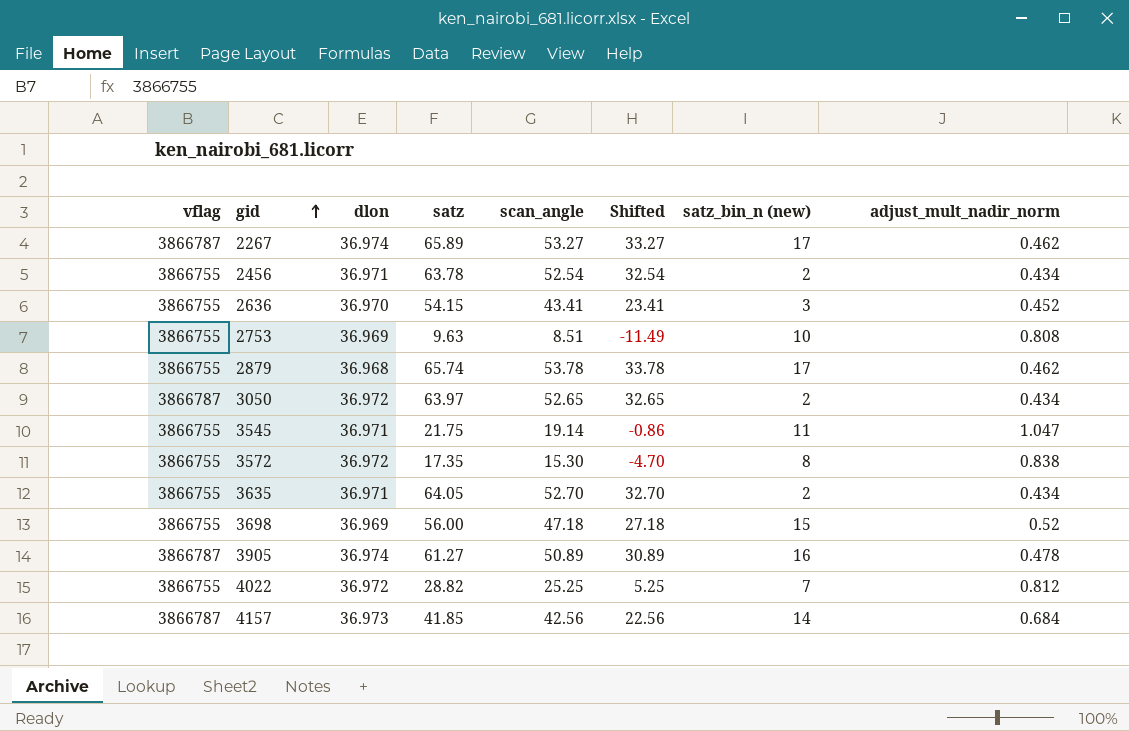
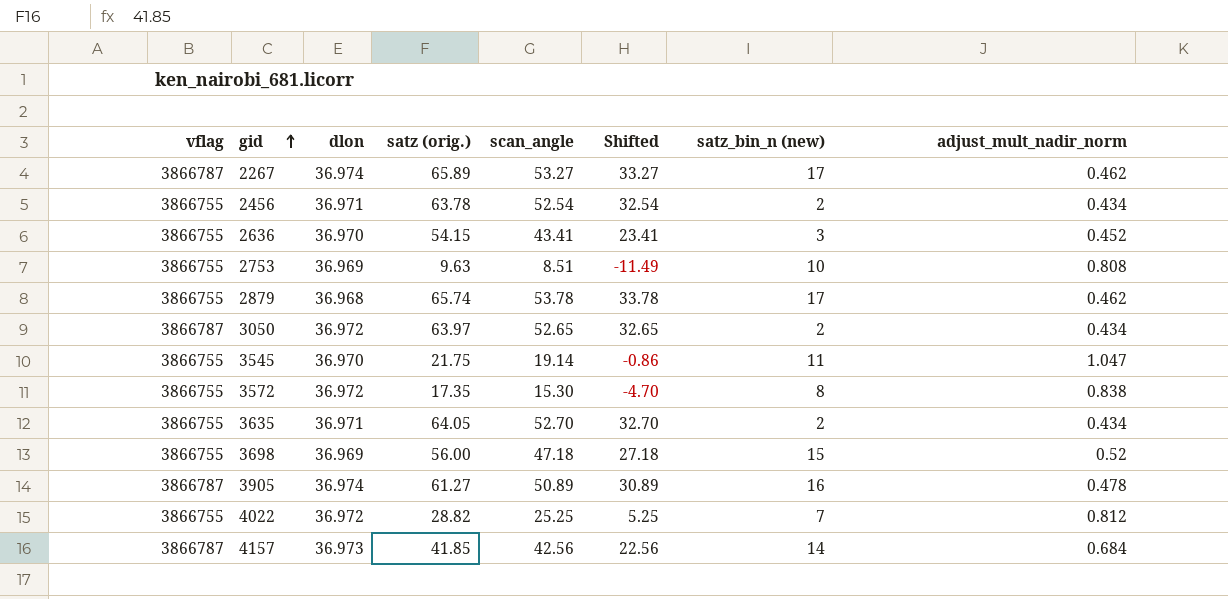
column name: satz -> satz (orig.)
3545 | dlon: 36.971 -> 36.970

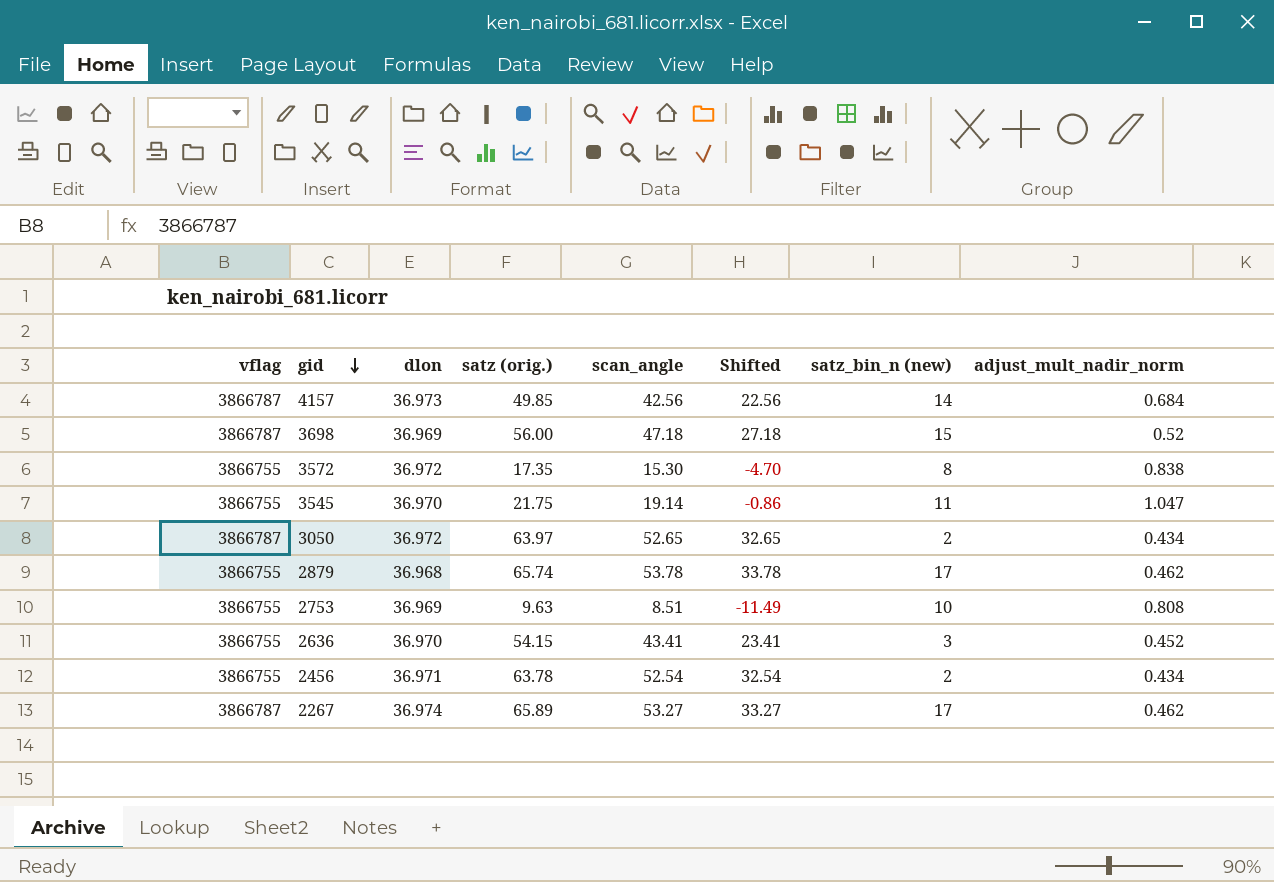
row order: gid ascending -> gid descending
row 3635: 3866755 | 36.971 | 64.05 | 52.70 | 32.70 | 2 | 0.434 -> none
row 3905: 3866787 | 36.974 | 61.27 | 50.89 | 30.89 | 16 | 0.478 -> none
row 4022: 3866755 | 36.972 | 28.82 | 25.25 | 5.25 | 7 | 0.812 -> none
4157 | satz (orig.): 41.85 -> 49.85
3698 | vflag: 3866755 -> 3866787

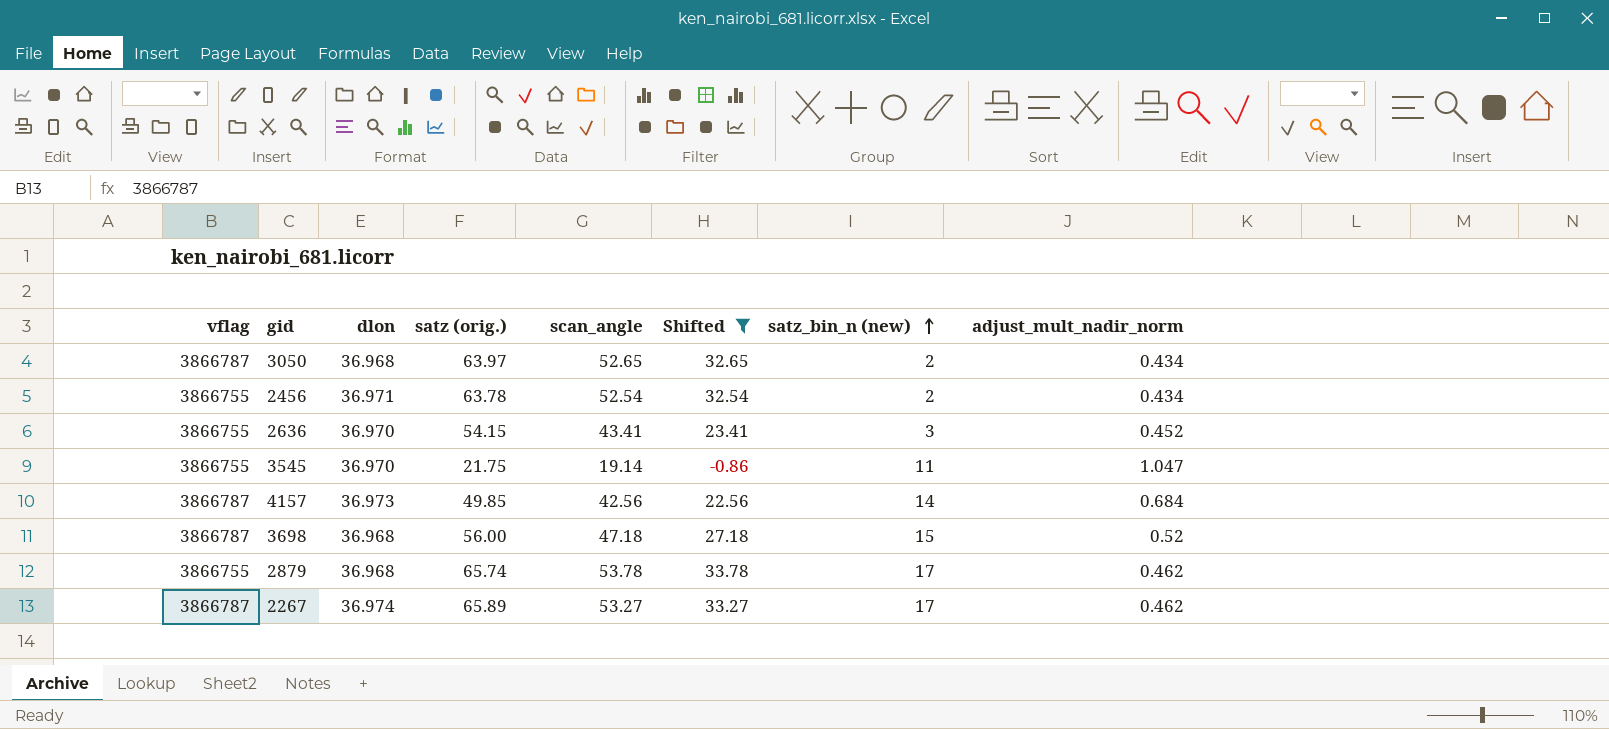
filter: none -> Shifted >= -0.86
row order: gid descending -> satz_bin_n (new) ascending
3050 | dlon: 36.972 -> 36.968
3698 | dlon: 36.969 -> 36.968

